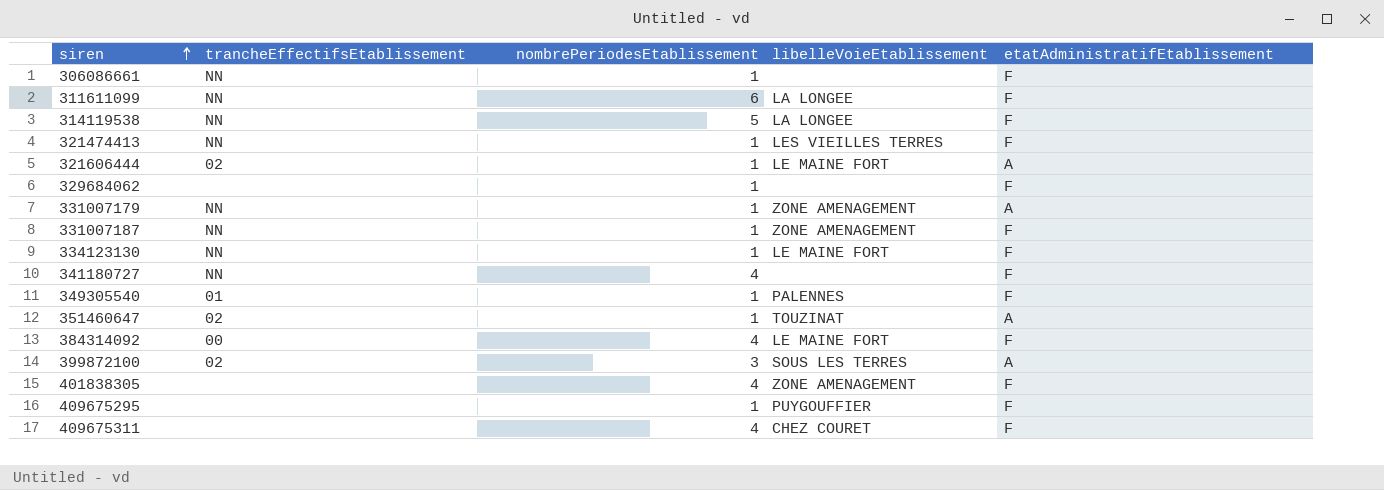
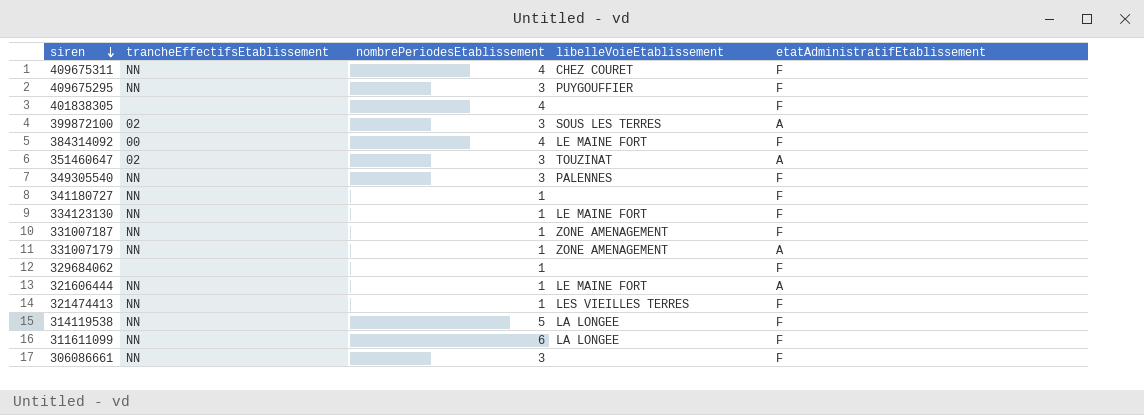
row order: siren ascending -> siren descending
409675311 | trancheEffectifsEtablissement: none -> NN
409675295 | trancheEffectifsEtablissement: none -> NN
409675295 | nombrePeriodesEtablissement: 1 -> 3
401838305 | libelleVoieEtablissement: ZONE AMENAGEMENT -> none
351460647 | nombrePeriodesEtablissement: 1 -> 3
349305540 | trancheEffectifsEtablissement: 01 -> NN
349305540 | nombrePeriodesEtablissement: 1 -> 3
341180727 | nombrePeriodesEtablissement: 4 -> 1
321606444 | trancheEffectifsEtablissement: 02 -> NN
306086661 | nombrePeriodesEtablissement: 1 -> 3

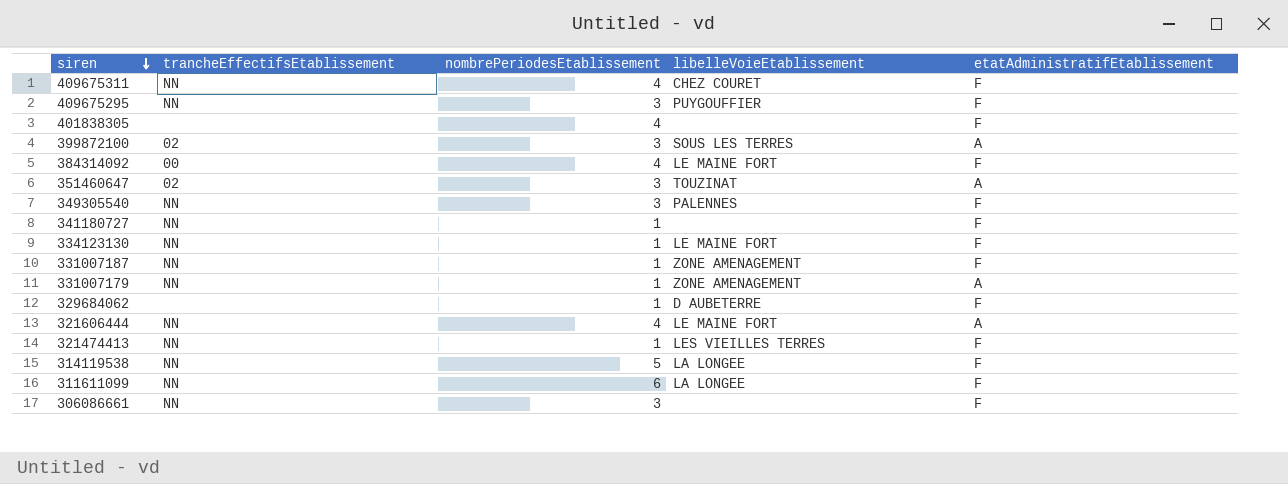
329684062 | libelleVoieEtablissement: none -> D AUBETERRE
321606444 | nombrePeriodesEtablissement: 1 -> 4

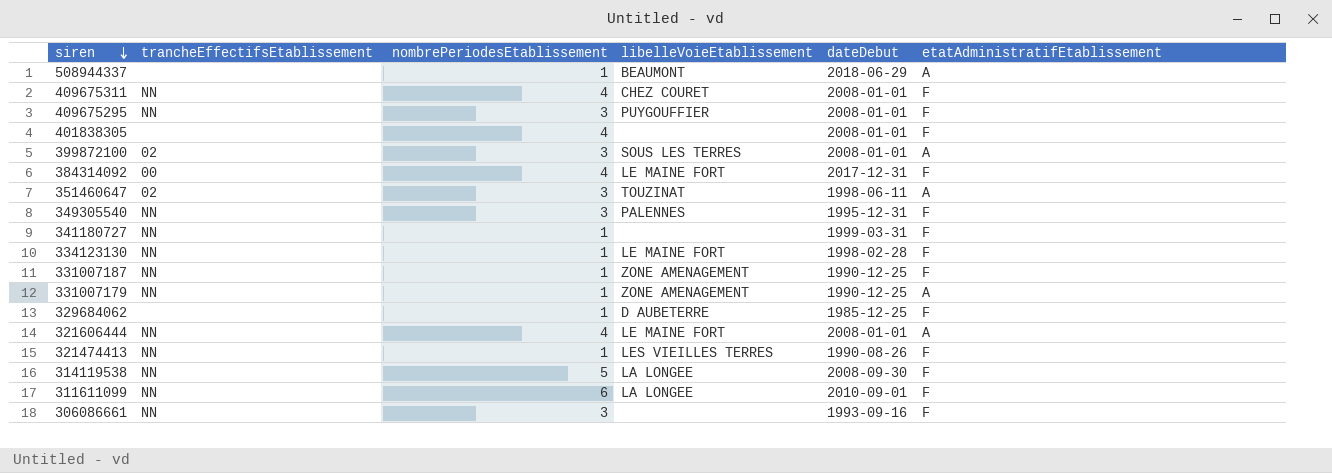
column dateDebut | position: none -> 5
row 508944337: none -> none | 1 | BEAUMONT | 2018-06-29 | A

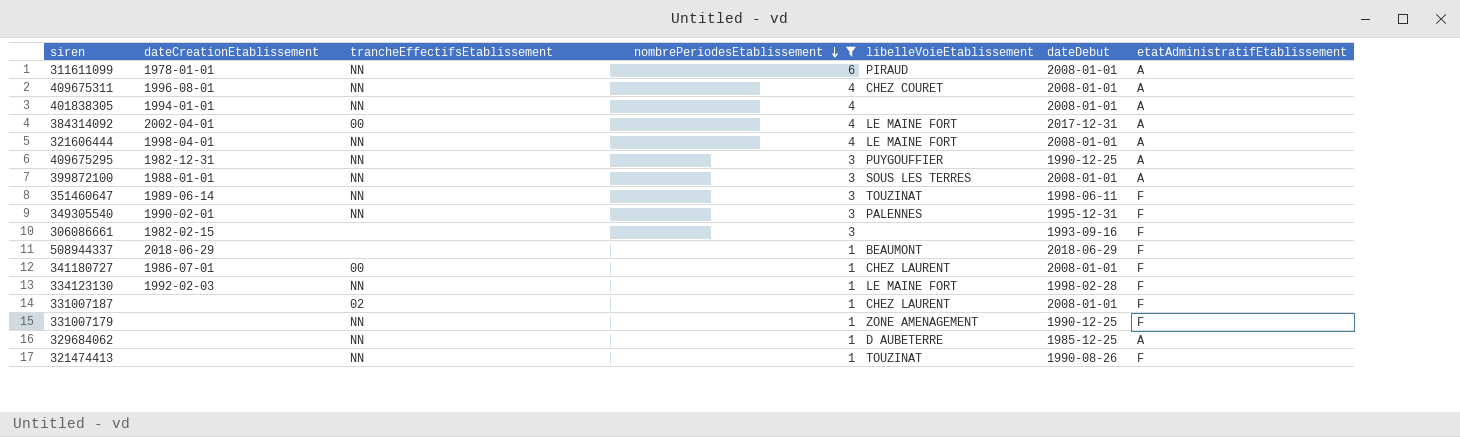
filter: none -> nombrePeriodesEtablissement != 5
row order: siren descending -> nombrePeriodesEtablissement descending
column dateCreationEtablissement | position: none -> 2
311611099 | libelleVoieEtablissement: LA LONGEE -> PIRAUD
311611099 | dateDebut: 2010-09-01 -> 2008-01-01
311611099 | etatAdministratifEtablissement: F -> A
409675311 | etatAdministratifEtablissement: F -> A
401838305 | trancheEffectifsEtablissement: none -> NN
401838305 | etatAdministratifEtablissement: F -> A
384314092 | etatAdministratifEtablissement: F -> A
409675295 | dateDebut: 2008-01-01 -> 1990-12-25
409675295 | etatAdministratifEtablissement: F -> A
399872100 | trancheEffectifsEtablissement: 02 -> NN
351460647 | trancheEffectifsEtablissement: 02 -> NN
351460647 | etatAdministratifEtablissement: A -> F
306086661 | trancheEffectifsEtablissement: NN -> none
508944337 | etatAdministratifEtablissement: A -> F
341180727 | trancheEffectifsEtablissement: NN -> 00
341180727 | libelleVoieEtablissement: none -> CHEZ LAURENT
341180727 | dateDebut: 1999-03-31 -> 2008-01-01
331007187 | trancheEffectifsEtablissement: NN -> 02
331007187 | libelleVoieEtablissement: ZONE AMENAGEMENT -> CHEZ LAURENT
331007187 | dateDebut: 1990-12-25 -> 2008-01-01
331007179 | etatAdministratifEtablissement: A -> F
329684062 | trancheEffectifsEtablissement: none -> NN
329684062 | etatAdministratifEtablissement: F -> A
321474413 | libelleVoieEtablissement: LES VIEILLES TERRES -> TOUZINAT

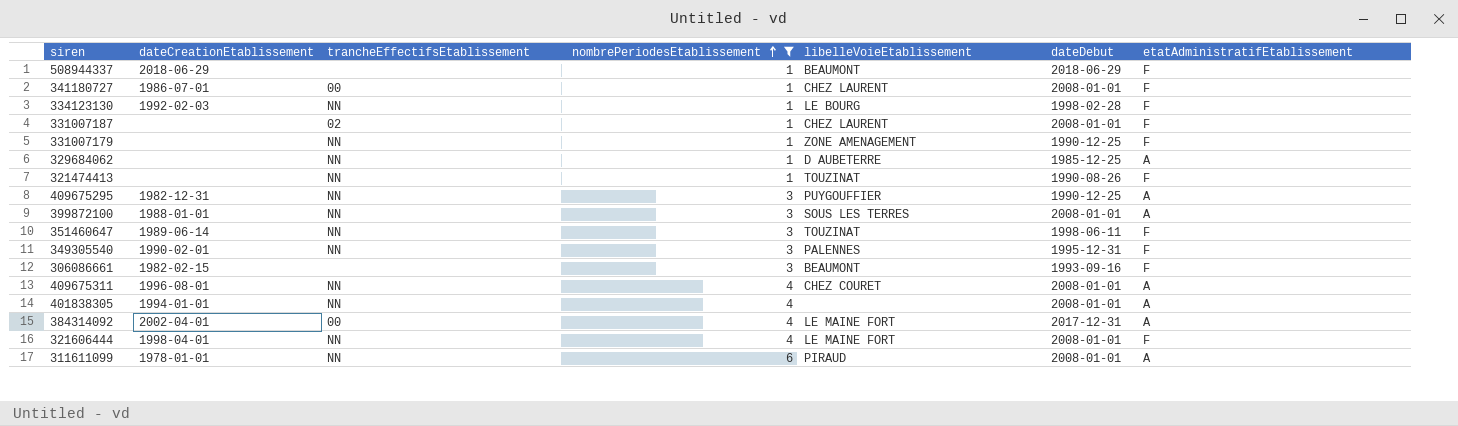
row order: nombrePeriodesEtablissement descending -> nombrePeriodesEtablissement ascending
334123130 | libelleVoieEtablissement: LE MAINE FORT -> LE BOURG
306086661 | libelleVoieEtablissement: none -> BEAUMONT
321606444 | etatAdministratifEtablissement: A -> F

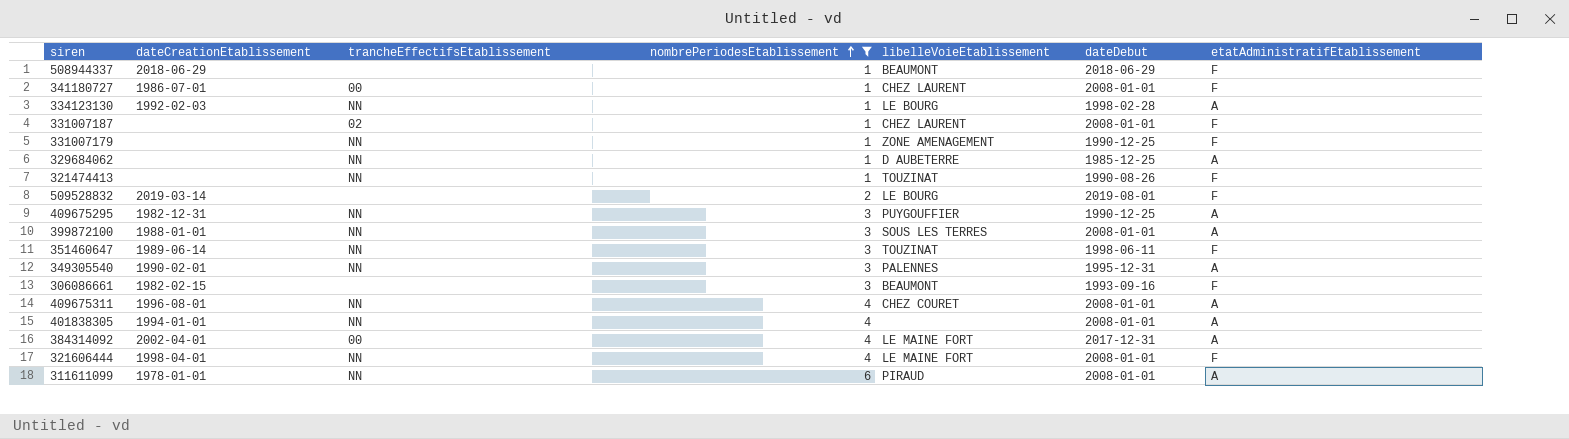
334123130 | etatAdministratifEtablissement: F -> A
row 509528832: none -> 2019-03-14 | none | 2 | LE BOURG | 2019-08-01 | F
349305540 | etatAdministratifEtablissement: F -> A

